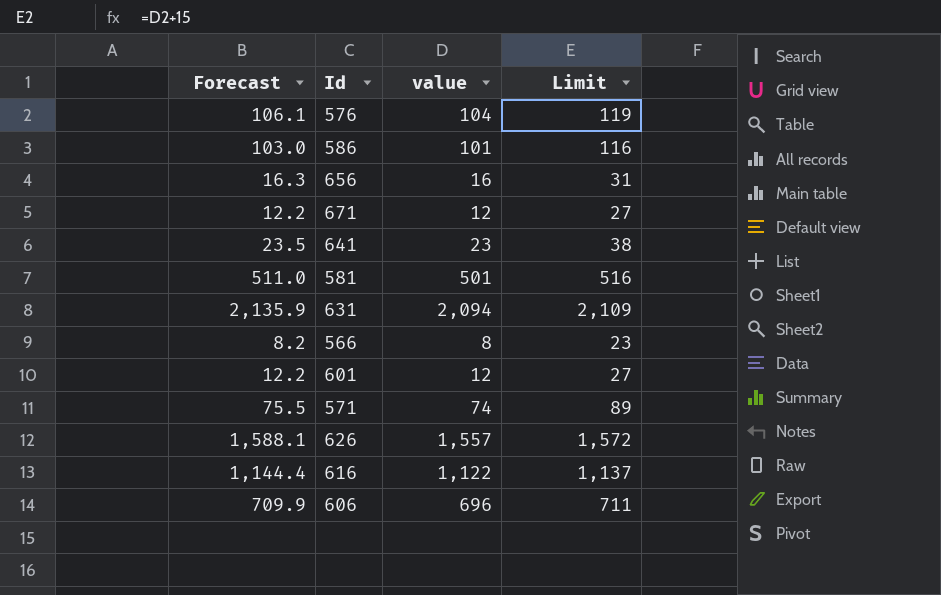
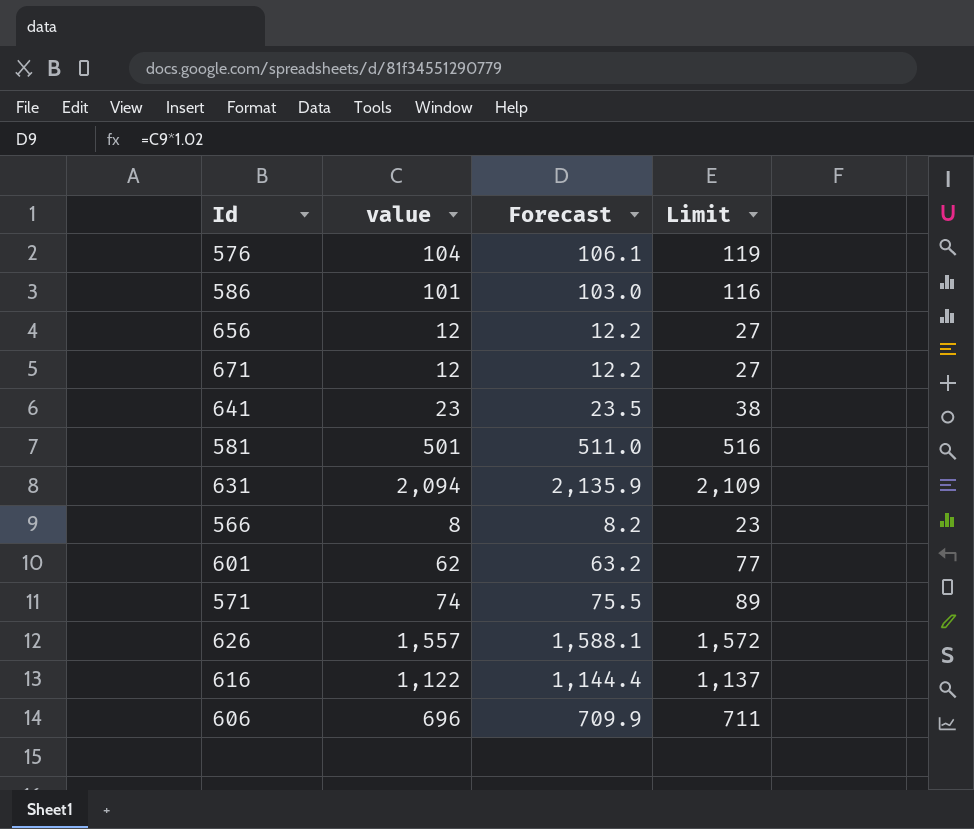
column Forecast | position: 1 -> 3
656 | value: 16 -> 12
656 | Forecast: 16.3 -> 12.2
656 | Limit: 31 -> 27
601 | value: 12 -> 62
601 | Forecast: 12.2 -> 63.2
601 | Limit: 27 -> 77

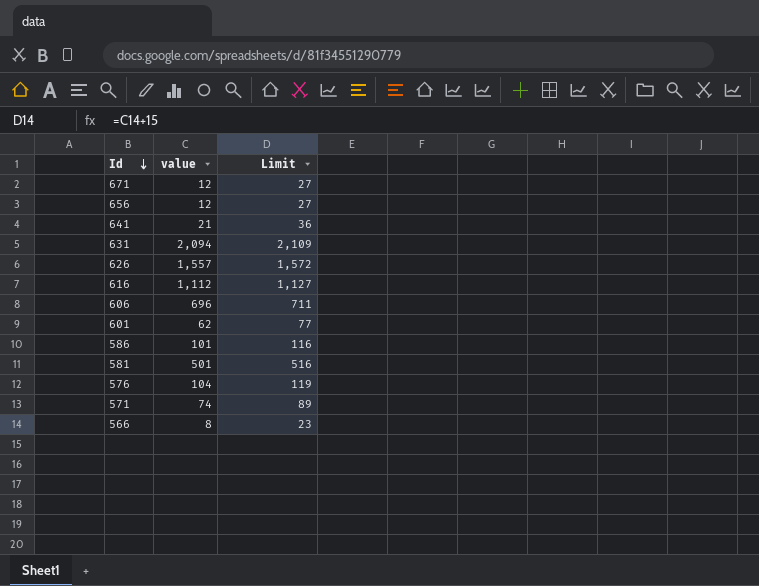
row order: none -> Id descending
column Forecast | formula: [value] * 1.02 -> none
641 | value: 23 -> 21
641 | Limit: 38 -> 36
616 | value: 1,122 -> 1,112
616 | Limit: 1,137 -> 1,127

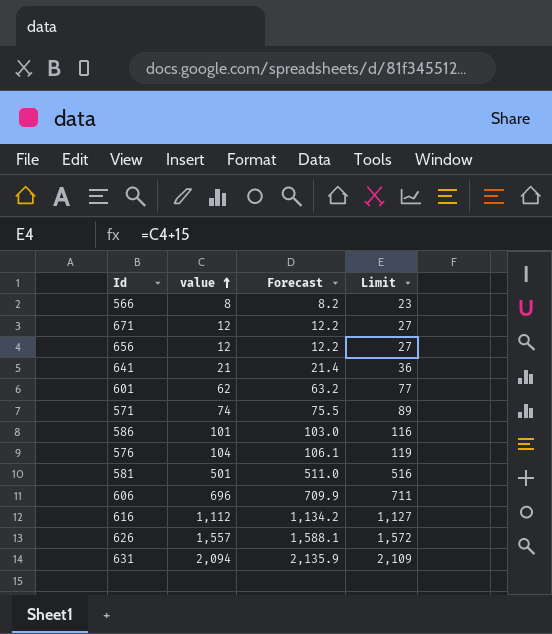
row order: Id descending -> value ascending
column Forecast | formula: none -> [value] * 1.02

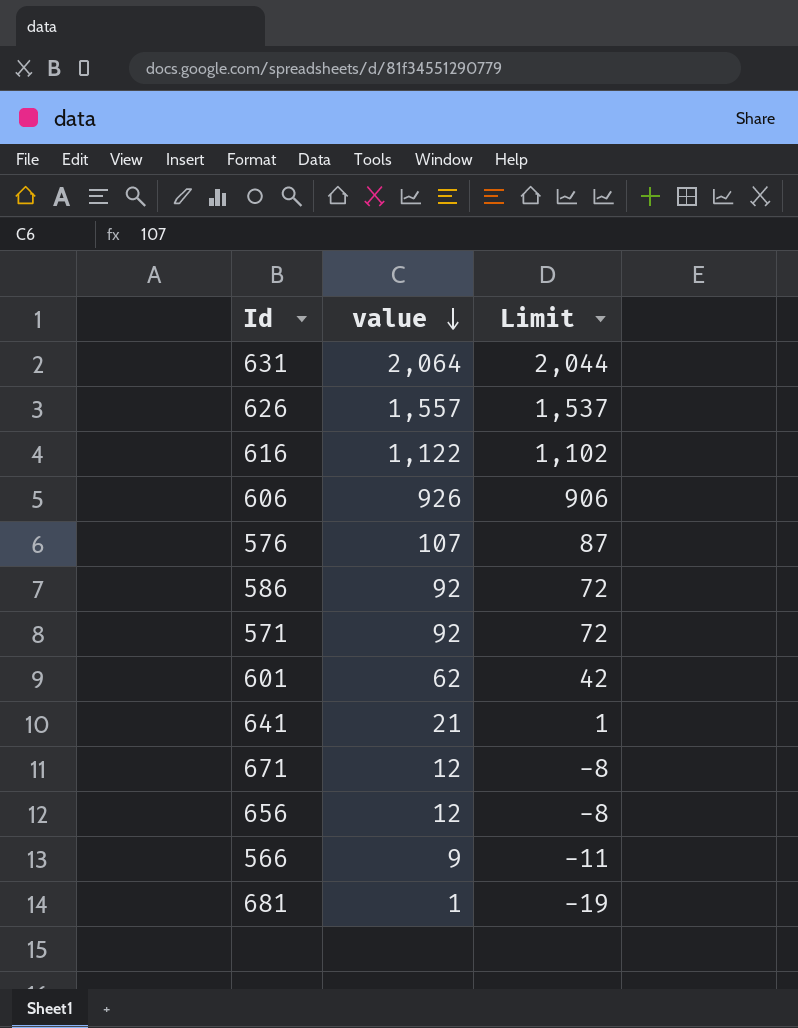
row order: value ascending -> value descending
column Forecast | formula: [value] * 1.02 -> none
column Limit | formula: [value] + 15 -> [value] - 20
row 581: 501 | 511.0 | 516 -> none
631 | value: 2,094 -> 2,064
616 | value: 1,112 -> 1,122
606 | value: 696 -> 926
576 | value: 104 -> 107
586 | value: 101 -> 92
571 | value: 74 -> 92
566 | value: 8 -> 9
row 681: none -> 1 | -19

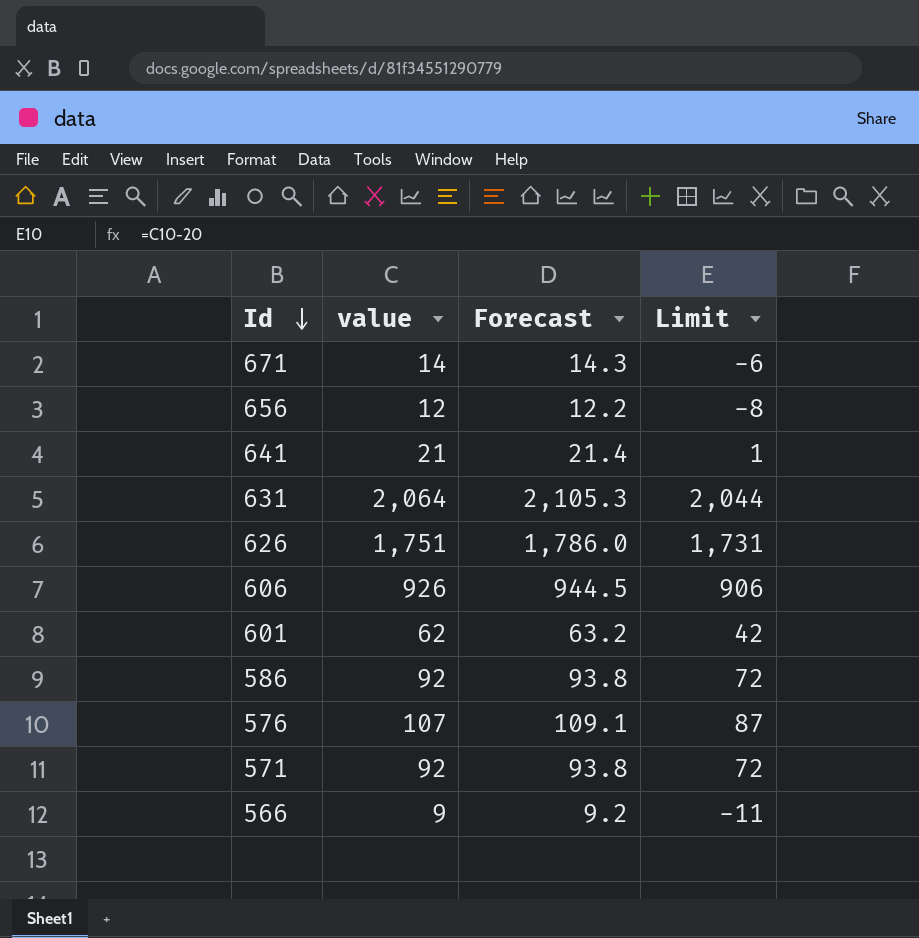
row order: value descending -> Id descending
column Forecast | formula: none -> [value] * 1.02
row 616: 1,122 | 1,102 -> none
row 681: 1 | -19 -> none
671 | value: 12 -> 14
671 | Limit: -8 -> -6
626 | value: 1,557 -> 1,751
626 | Limit: 1,537 -> 1,731

